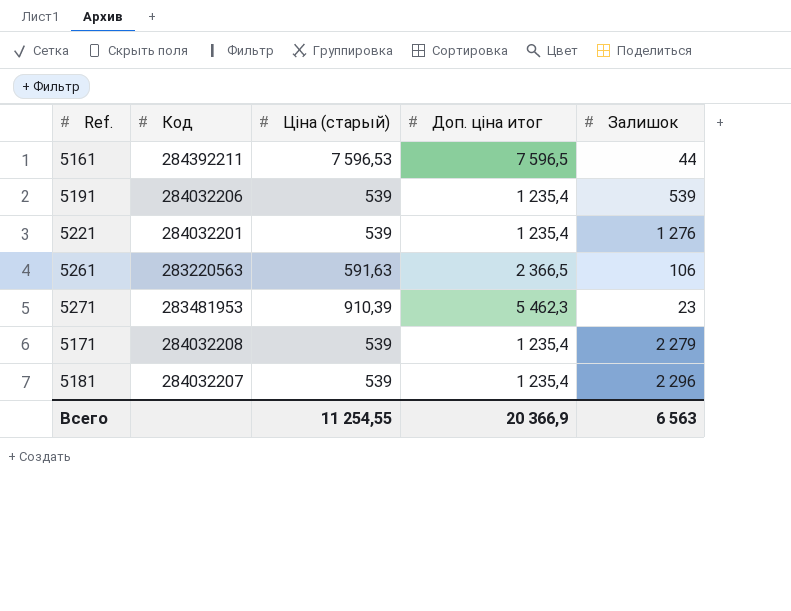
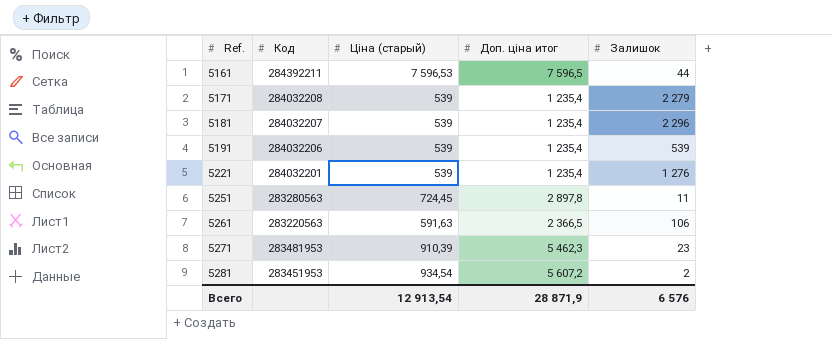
row order: none -> Ref. ascending
row 5251: none -> 283280563 | 724,45 | 2 897,8 | 11
row 5281: none -> 283451953 | 934,54 | 5 607,2 | 2
Всего | Ціна (старый): 11 254,55 -> 12 913,54
Всего | Доп. ціна итог: 20 366,9 -> 28 871,9
Всего | Залишок: 6 563 -> 6 576

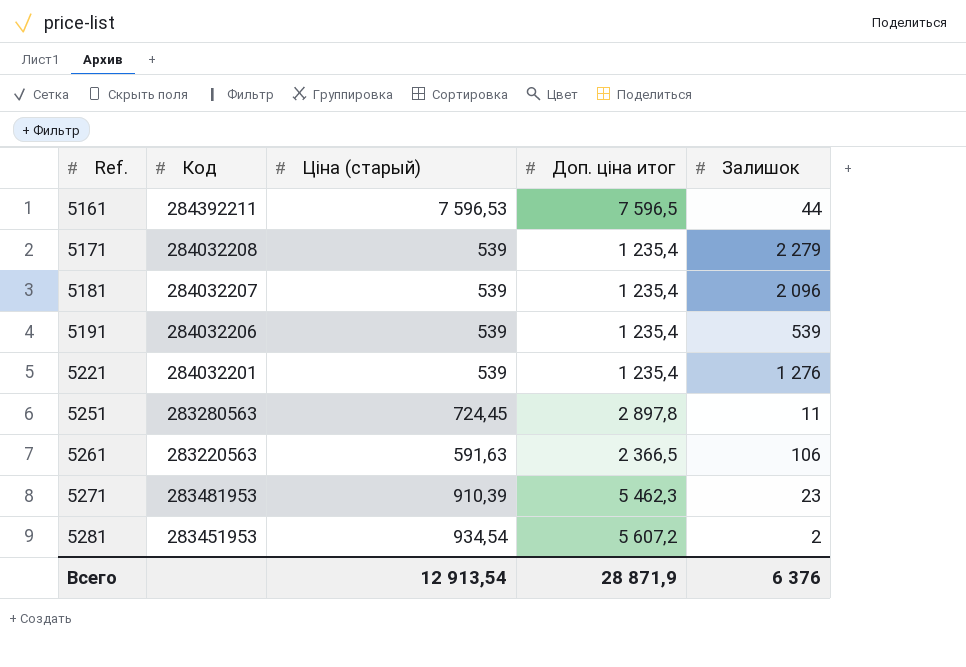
5181 | Залишок: 2 296 -> 2 096
Всего | Залишок: 6 576 -> 6 376

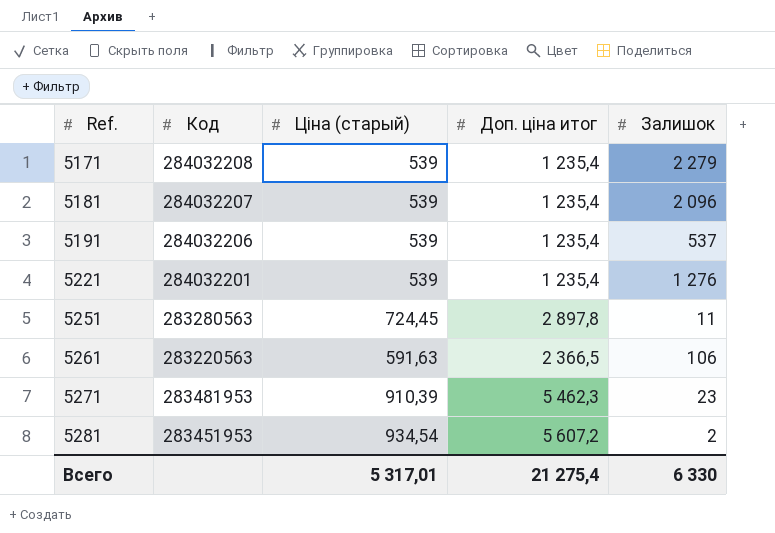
row 5161: 284392211 | 7 596,53 | 7 596,5 | 44 -> none
5191 | Залишок: 539 -> 537
Всего | Ціна (старый): 12 913,54 -> 5 317,01
Всего | Доп. ціна итог: 28 871,9 -> 21 275,4
Всего | Залишок: 6 376 -> 6 330

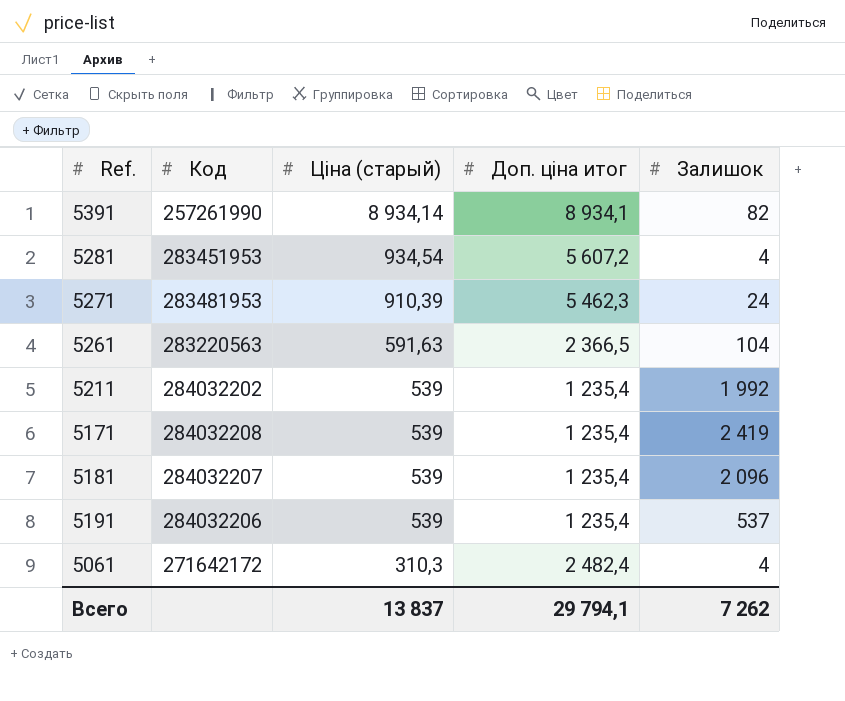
row order: Ref. ascending -> Ціна (старый) descending
row 5221: 284032201 | 539 | 1 235,4 | 1 276 -> none
row 5251: 283280563 | 724,45 | 2 897,8 | 11 -> none
row 5391: none -> 257261990 | 8 934,14 | 8 934,1 | 82
5281 | Залишок: 2 -> 4
5271 | Залишок: 23 -> 24
5261 | Залишок: 106 -> 104
row 5211: none -> 284032202 | 539 | 1 235,4 | 1 992
5171 | Залишок: 2 279 -> 2 419
row 5061: none -> 271642172 | 310,3 | 2 482,4 | 4
Всего | Ціна (старый): 5 317,01 -> 13 837
Всего | Доп. ціна итог: 21 275,4 -> 29 794,1
Всего | Залишок: 6 330 -> 7 262

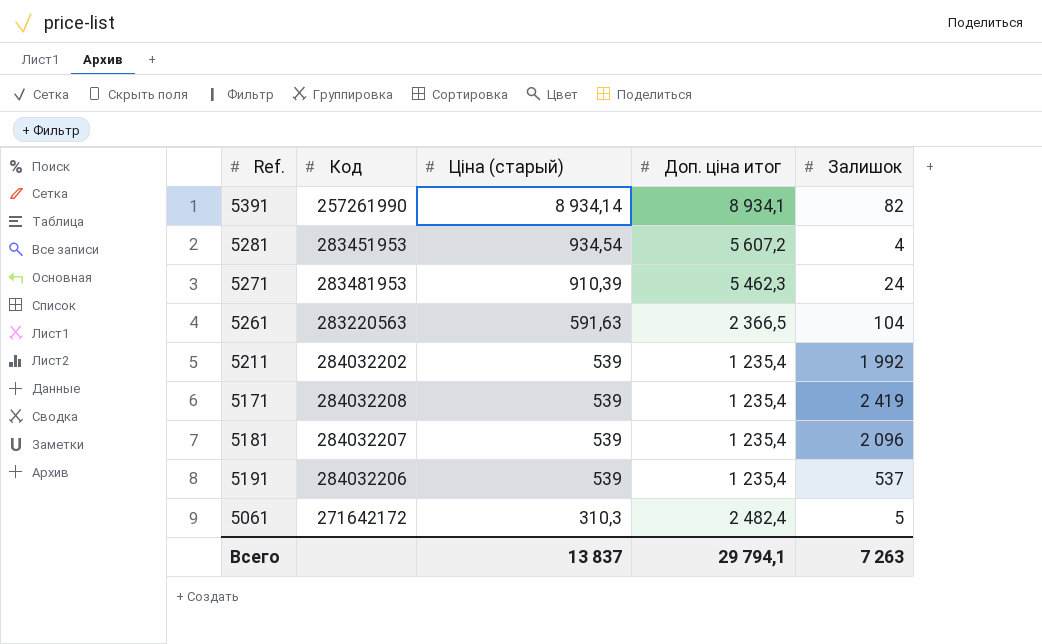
5061 | Залишок: 4 -> 5
Всего | Залишок: 7 262 -> 7 263

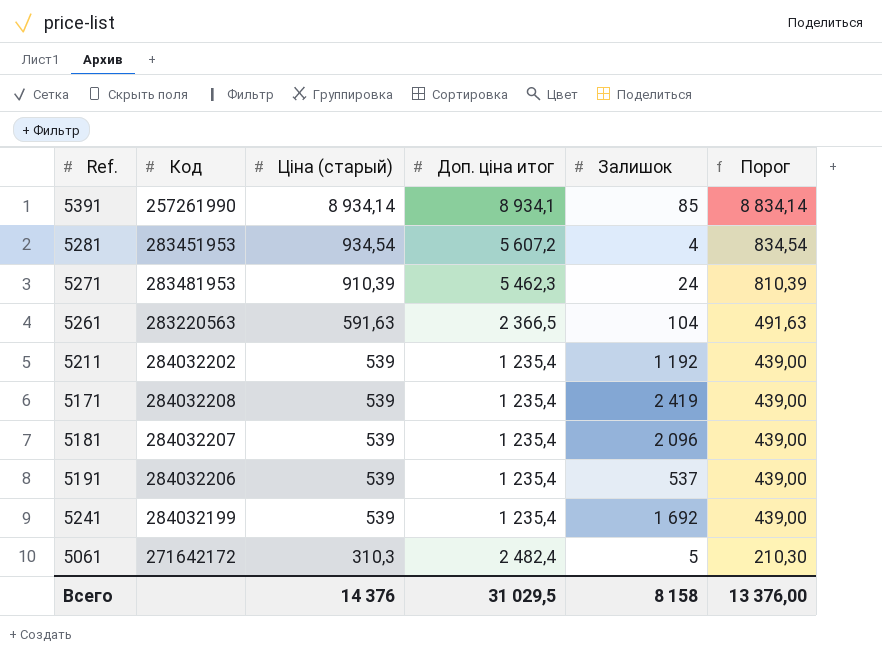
column Порог | formula: none -> [Ціна (старый)] - 100
5391 | Залишок: 82 -> 85
5211 | Залишок: 1 992 -> 1 192
row 5241: none -> 284032199 | 539 | 1 235,4 | 1 692 | 439,00
Всего | Ціна (старый): 13 837 -> 14 376
Всего | Доп. ціна итог: 29 794,1 -> 31 029,5
Всего | Залишок: 7 263 -> 8 158

